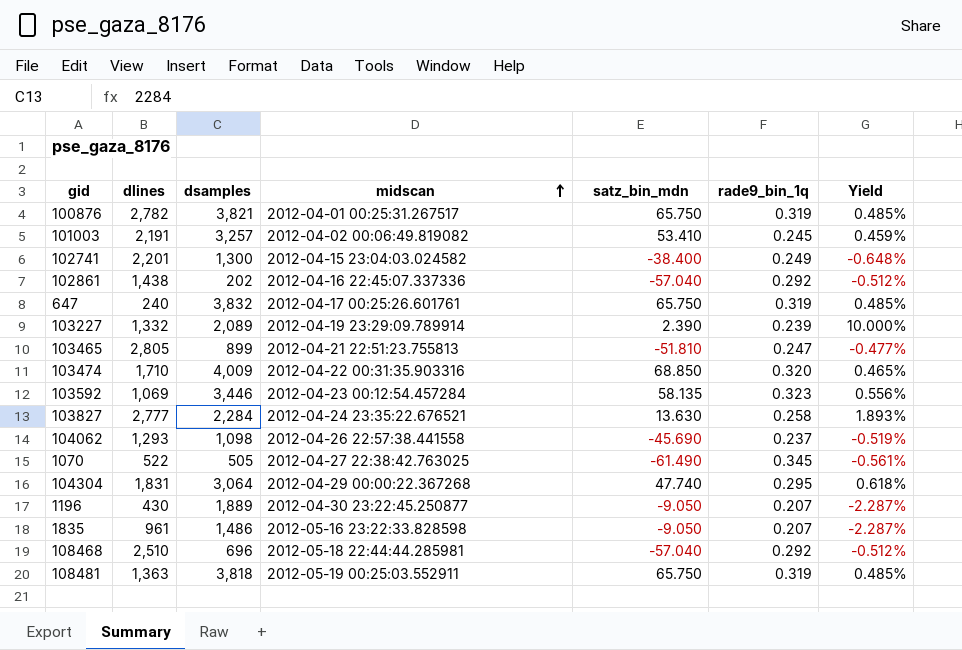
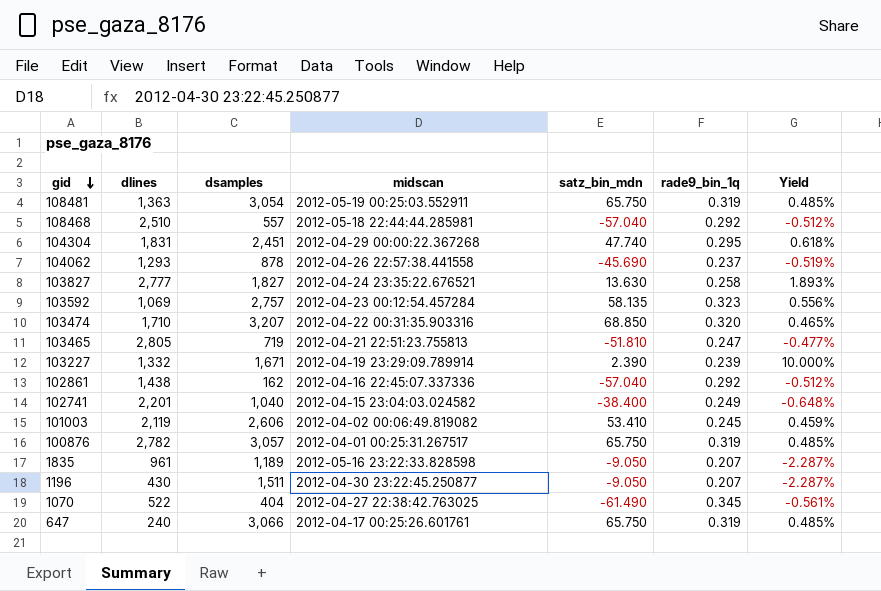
row order: midscan ascending -> gid descending
108481 | dsamples: 3,818 -> 3,054
108468 | dsamples: 696 -> 557
104304 | dsamples: 3,064 -> 2,451
104062 | dsamples: 1,098 -> 878
103827 | dsamples: 2,284 -> 1,827
103592 | dsamples: 3,446 -> 2,757
103474 | dsamples: 4,009 -> 3,207
103465 | dsamples: 899 -> 719
103227 | dsamples: 2,089 -> 1,671
102861 | dsamples: 202 -> 162
102741 | dsamples: 1,300 -> 1,040
101003 | dlines: 2,191 -> 2,119
101003 | dsamples: 3,257 -> 2,606
100876 | dsamples: 3,821 -> 3,057
1835 | dsamples: 1,486 -> 1,189
1196 | dsamples: 1,889 -> 1,511
1070 | dsamples: 505 -> 404
647 | dsamples: 3,832 -> 3,066

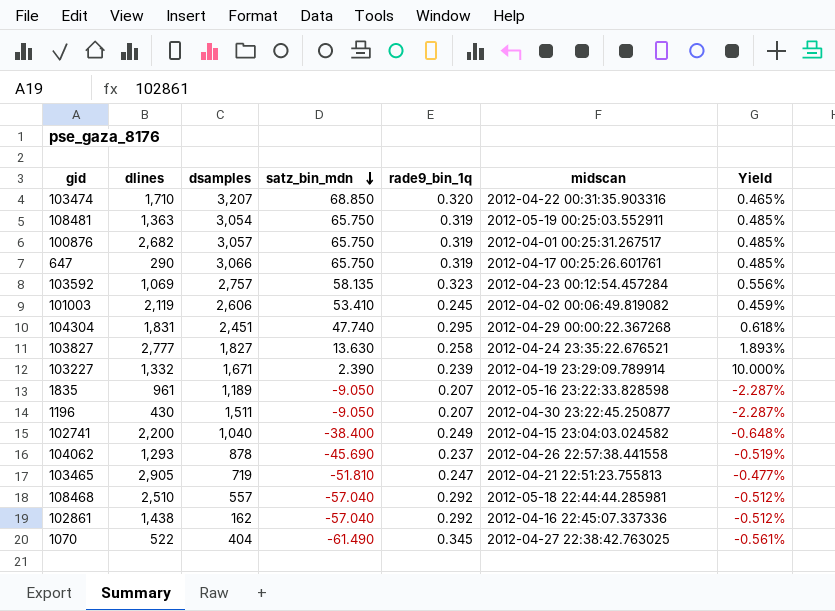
row order: gid descending -> satz_bin_mdn descending
column midscan | position: 4 -> 6
100876 | dlines: 2,782 -> 2,682
647 | dlines: 240 -> 290
102741 | dlines: 2,201 -> 2,200
103465 | dlines: 2,805 -> 2,905

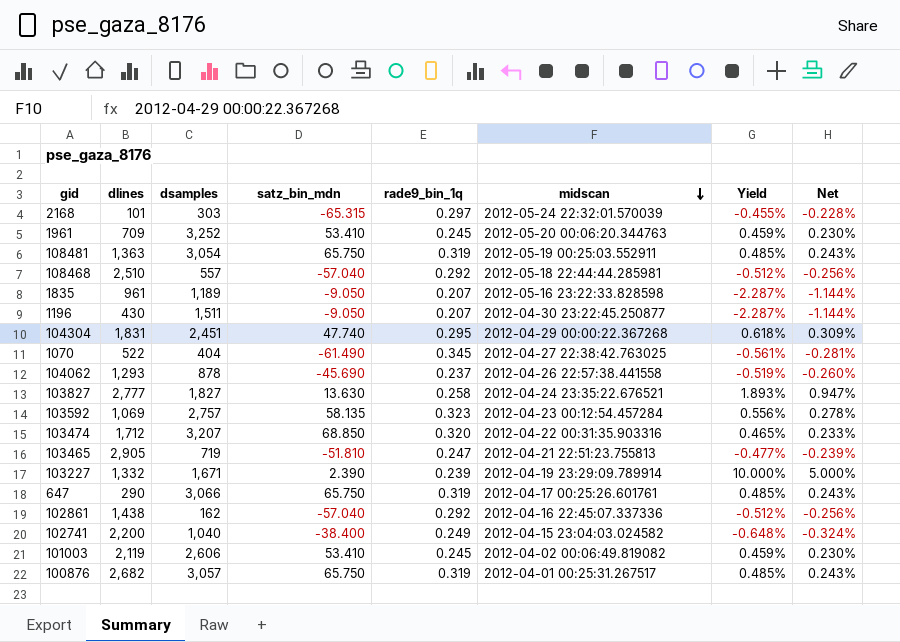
row order: satz_bin_mdn descending -> midscan descending
column Net | formula: none -> [Yield] * 0.5
row 2168: none -> 101 | 303 | -65.315 | 0.297 | 2012-05-24 22:32:01.570039 | -0.455% | -0.228%
row 1961: none -> 709 | 3,252 | 53.410 | 0.245 | 2012-05-20 00:06:20.344763 | 0.459% | 0.230%
103474 | dlines: 1,710 -> 1,712

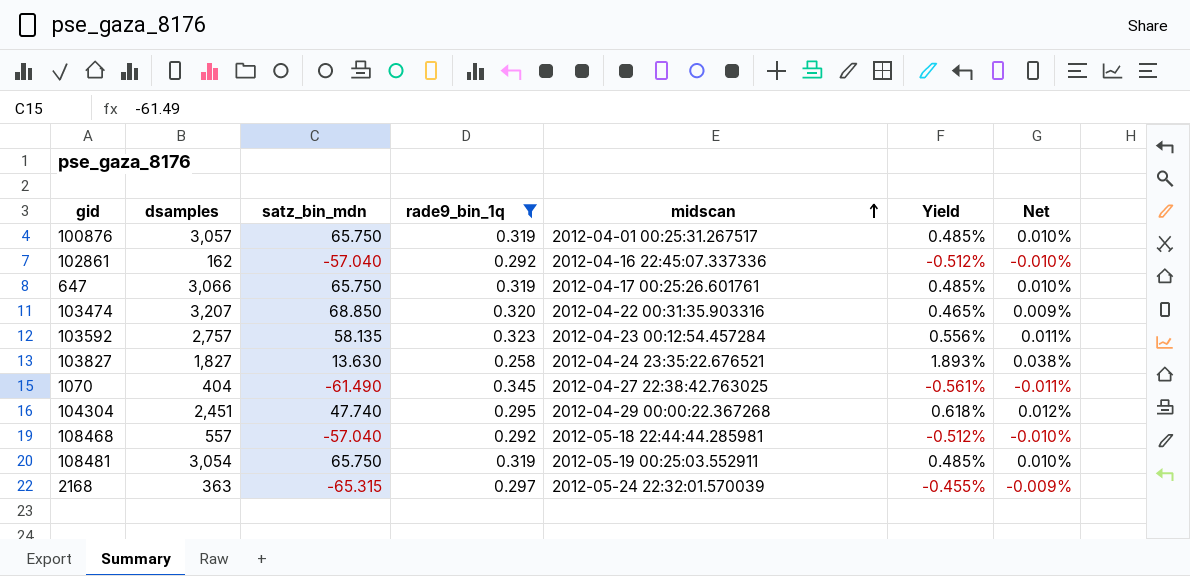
filter: none -> rade9_bin_1q >= 0.258
row order: midscan descending -> midscan ascending
column dlines | position: 2 -> none
column Net | formula: [Yield] * 0.5 -> [Yield] * 0.02
2168 | dsamples: 303 -> 363

